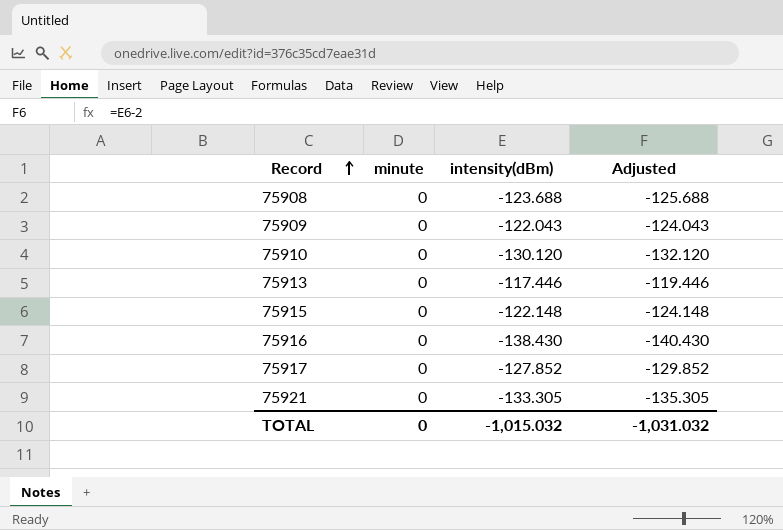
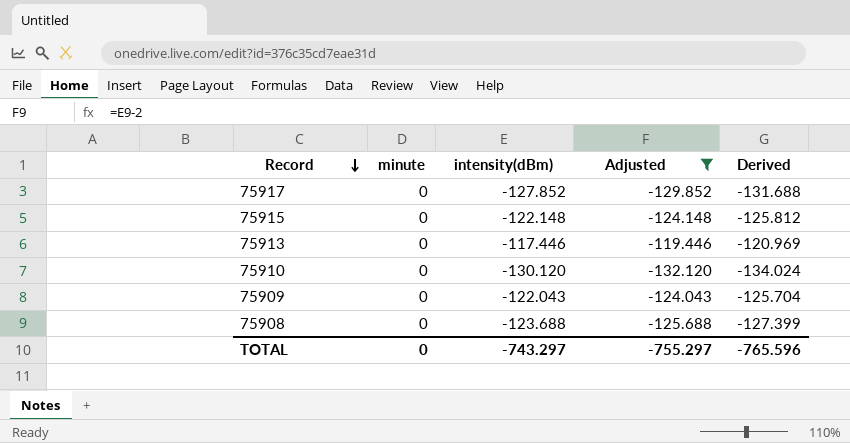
filter: none -> Adjusted >= -132.120
row order: Record ascending -> Record descending
column Derived | formula: none -> [intensity(dBm)] * 1.03
TOTAL | intensity(dBm): -1,015.032 -> -743.297
TOTAL | Adjusted: -1,031.032 -> -755.297

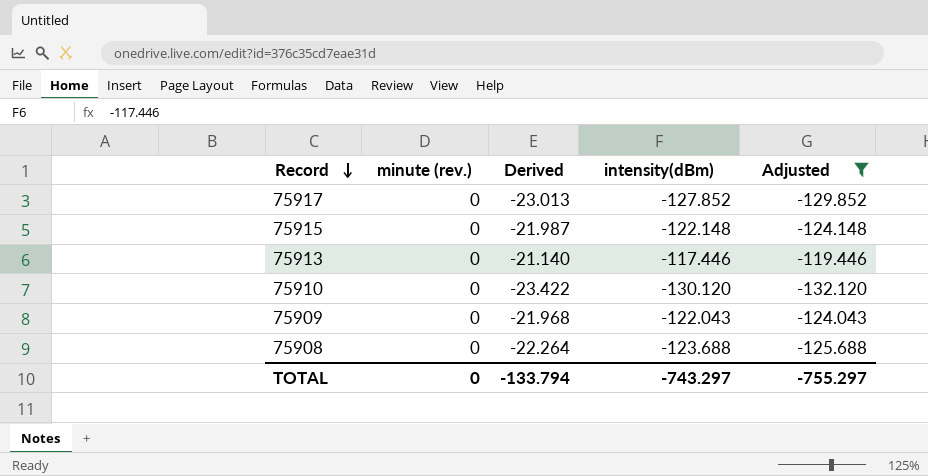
column name: minute -> minute (rev.)
column Derived | formula: [intensity(dBm)] * 1.03 -> [intensity(dBm)] * 0.18
column Derived | position: 5 -> 3
TOTAL | Derived: -765.596 -> -133.794

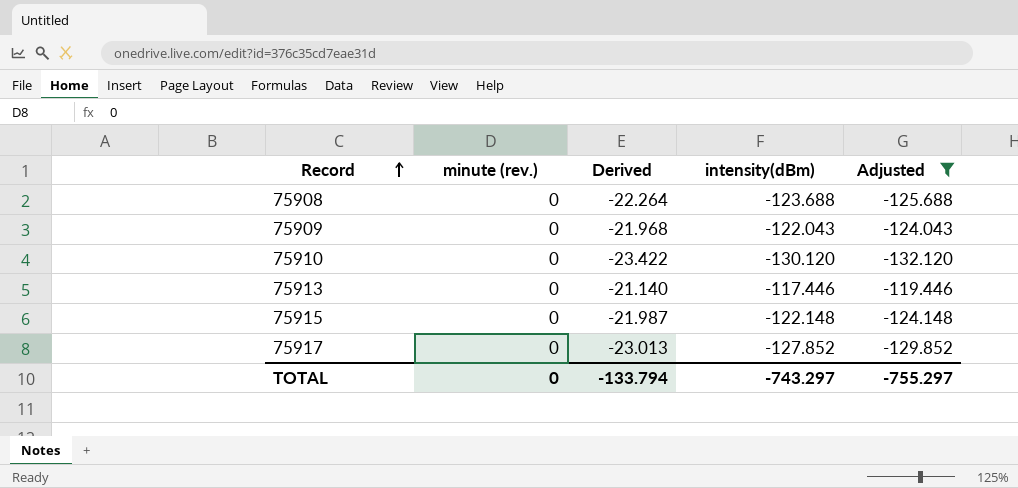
row order: Record descending -> Record ascending

